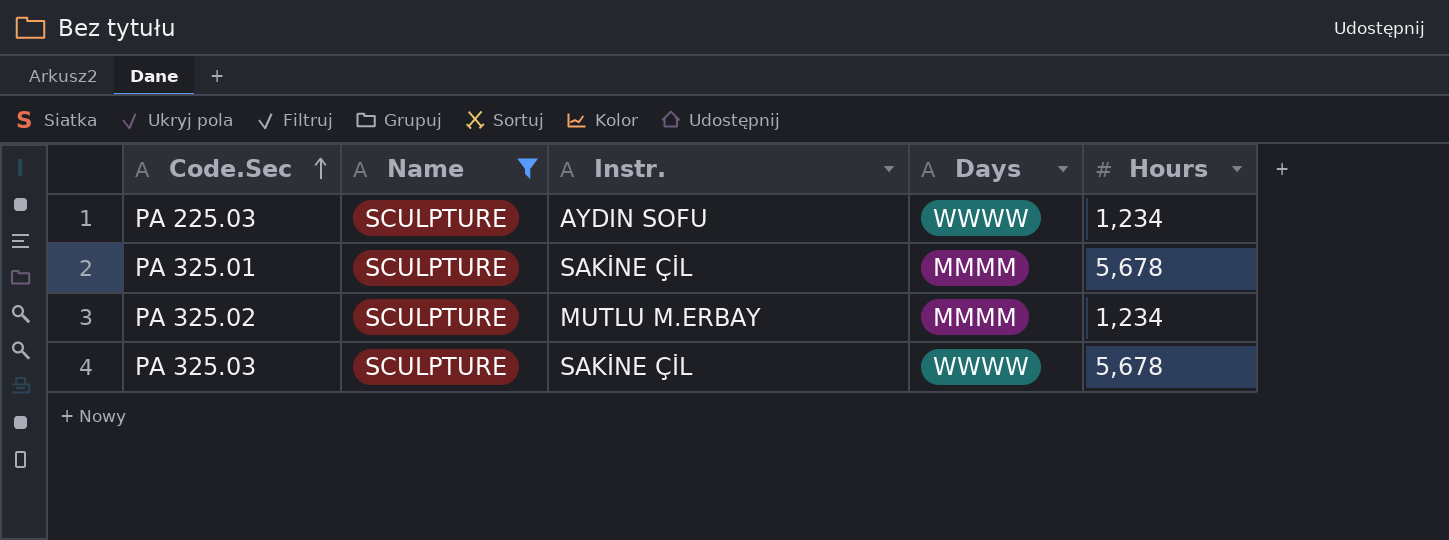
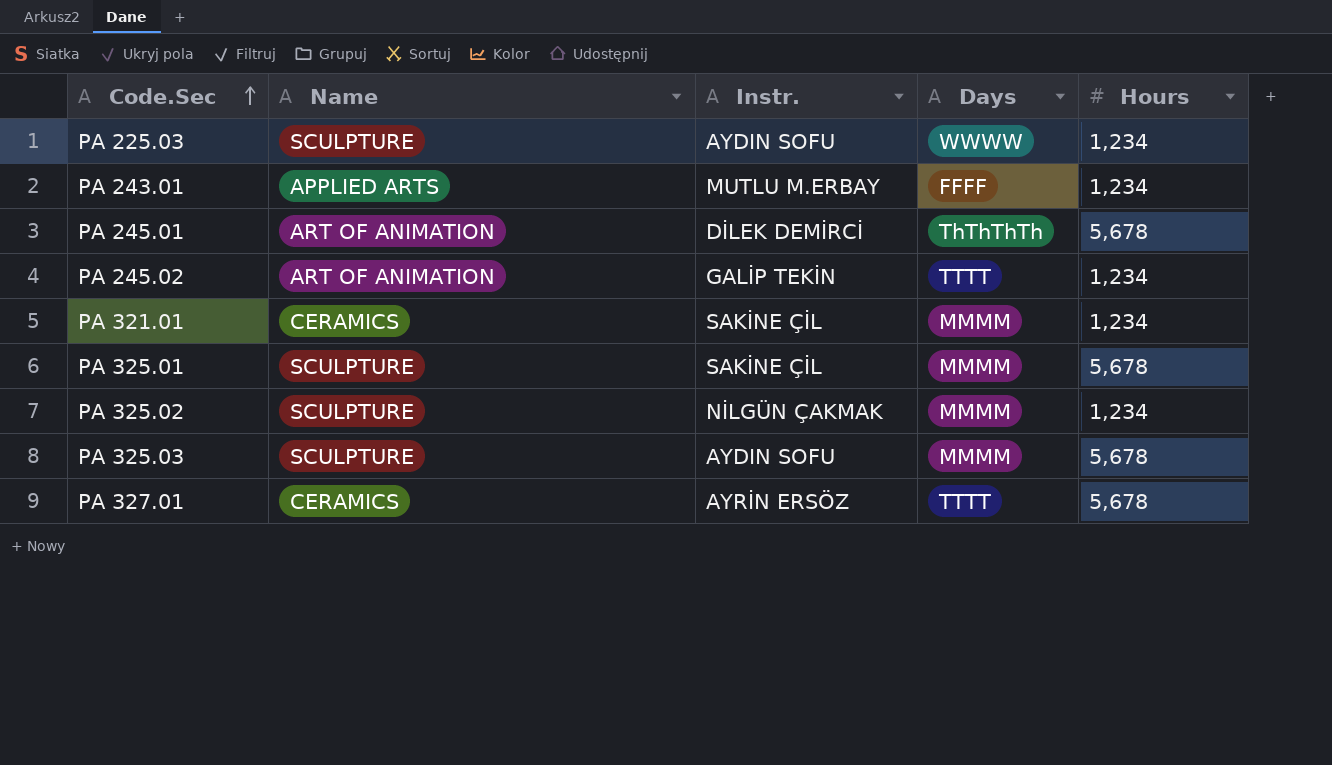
filter: Name = SCULPTURE -> none
PA 325.02 | Instr.: MUTLU M.ERBAY -> NİLGÜN ÇAKMAK
PA 325.03 | Instr.: SAKİNE ÇİL -> AYDIN SOFU
PA 325.03 | Days: WWWW -> MMMM

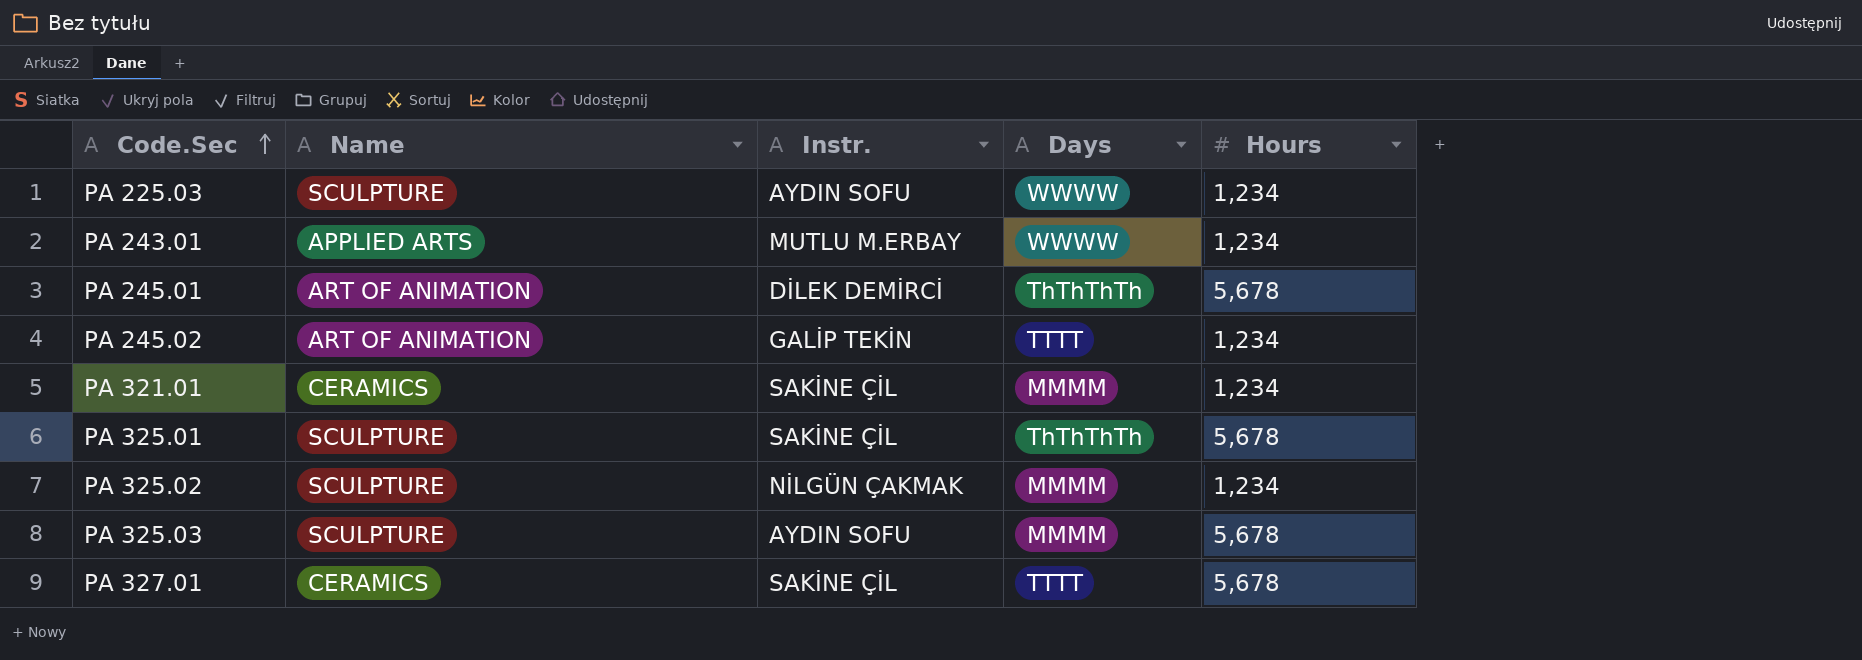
PA 243.01 | Days: FFFF -> WWWW
PA 325.01 | Days: MMMM -> ThThThTh
PA 327.01 | Instr.: AYRİN ERSÖZ -> SAKİNE ÇİL

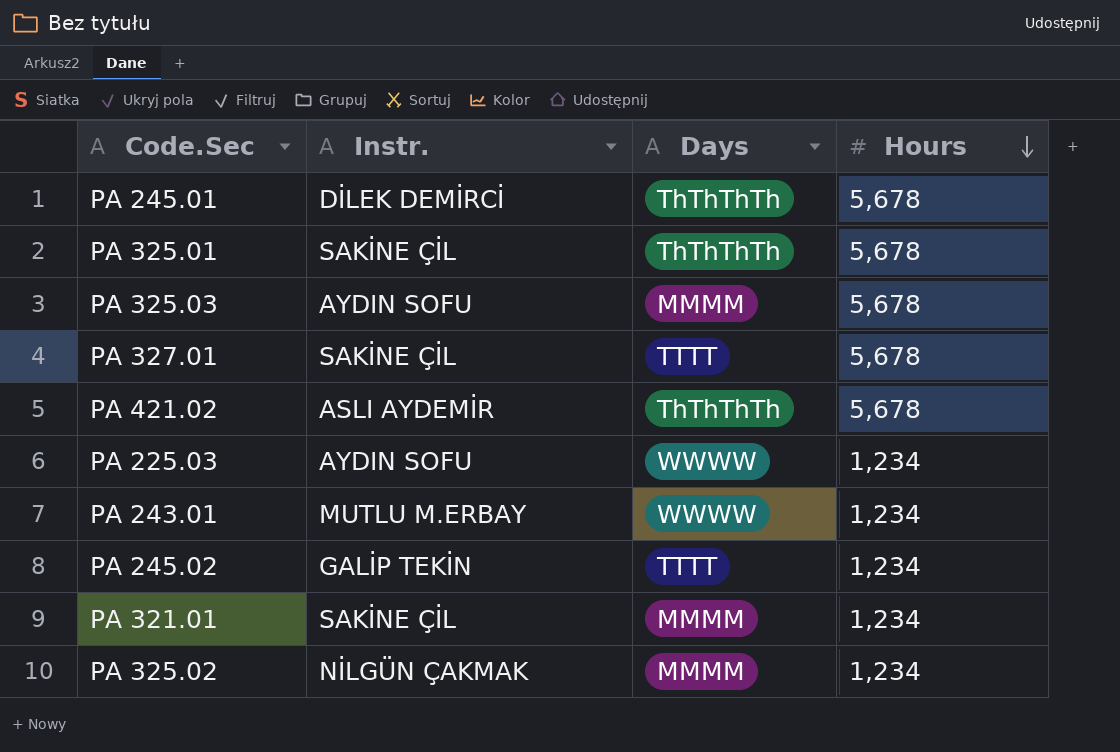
row order: Code.Sec ascending -> Hours descending
column Name | position: 2 -> none
row PA 421.02: none -> ASLI AYDEMİR | ThThThTh | 5,678

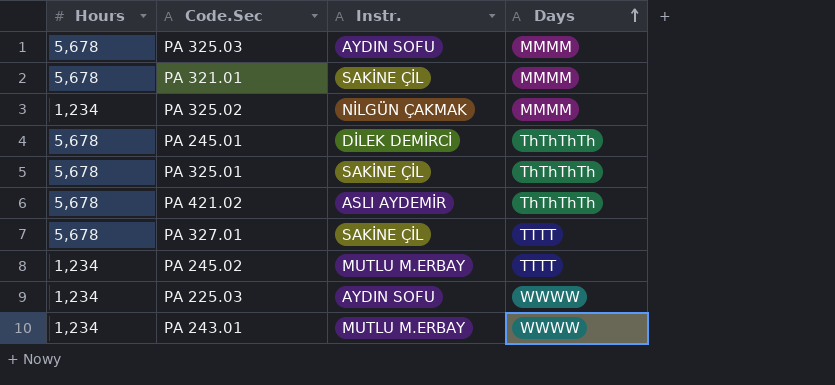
row order: Hours descending -> Days ascending
column Hours | position: 4 -> 1
PA 321.01 | Hours: 1,234 -> 5,678
PA 245.02 | Instr.: GALİP TEKİN -> MUTLU M.ERBAY

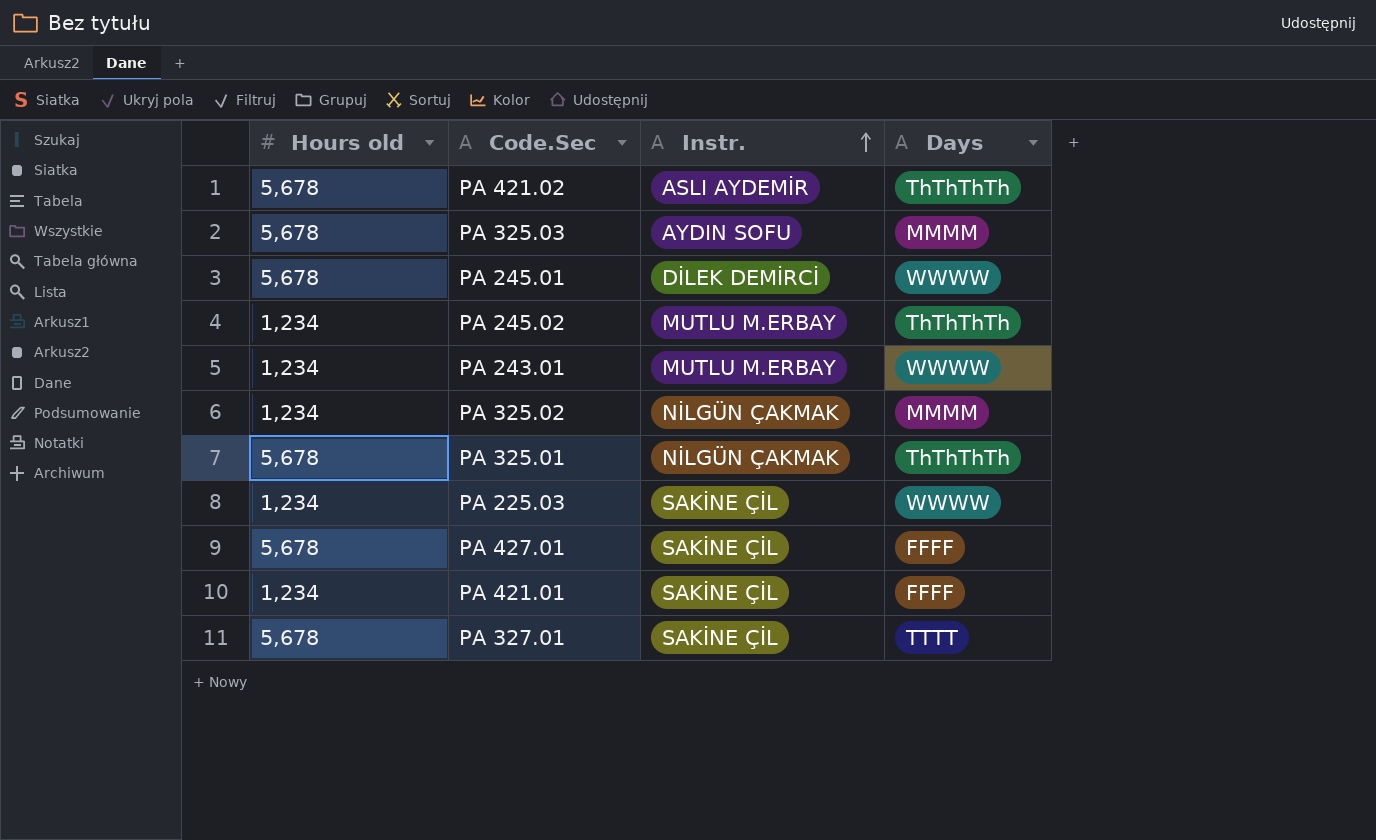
row order: Days ascending -> Instr. ascending
column name: Hours -> Hours old
row PA 321.01: 5,678 | SAKİNE ÇİL | MMMM -> none
PA 245.01 | Days: ThThThTh -> WWWW
PA 245.02 | Days: TTTT -> ThThThTh
PA 325.01 | Instr.: SAKİNE ÇİL -> NİLGÜN ÇAKMAK
PA 225.03 | Instr.: AYDIN SOFU -> SAKİNE ÇİL
row PA 427.01: none -> 5,678 | SAKİNE ÇİL | FFFF
row PA 421.01: none -> 1,234 | SAKİNE ÇİL | FFFF

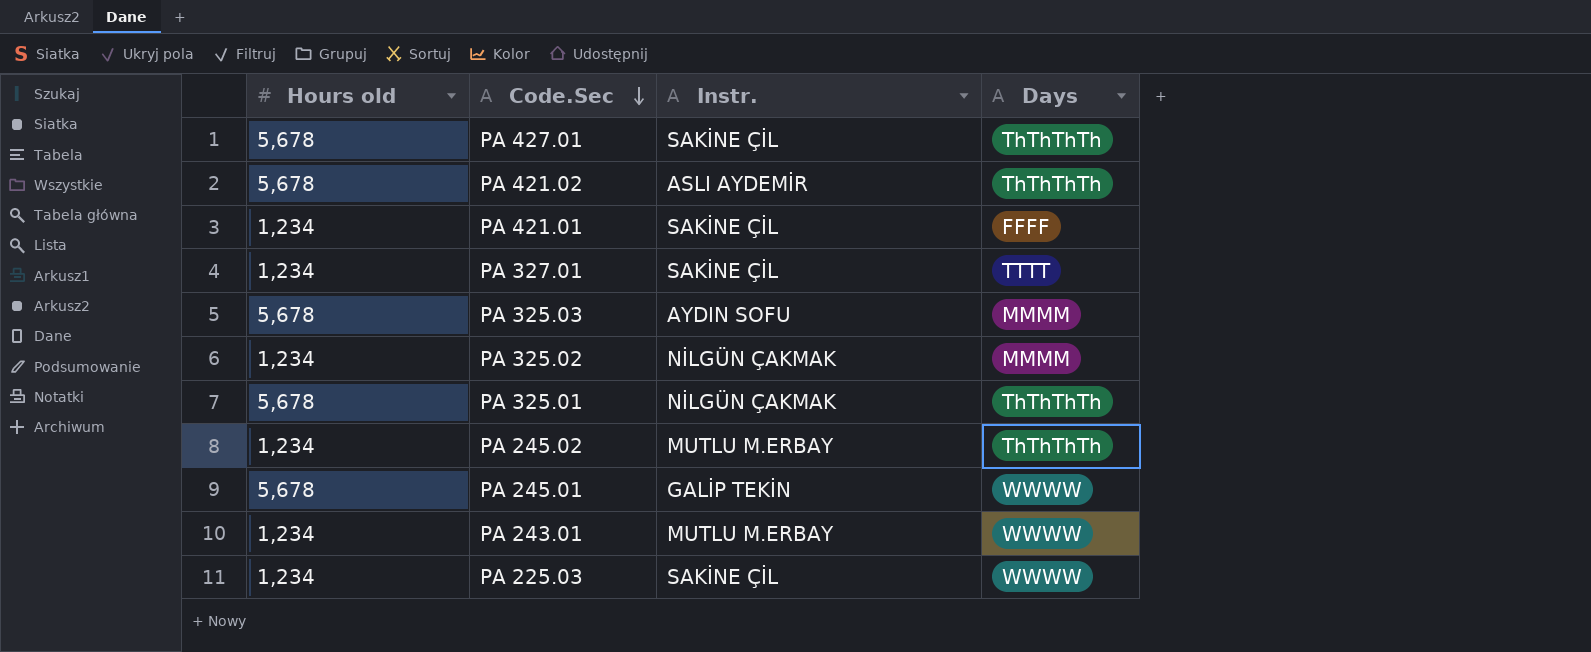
row order: Instr. ascending -> Code.Sec descending
PA 427.01 | Days: FFFF -> ThThThTh
PA 327.01 | Hours old: 5,678 -> 1,234
PA 245.01 | Instr.: DİLEK DEMİRCİ -> GALİP TEKİN

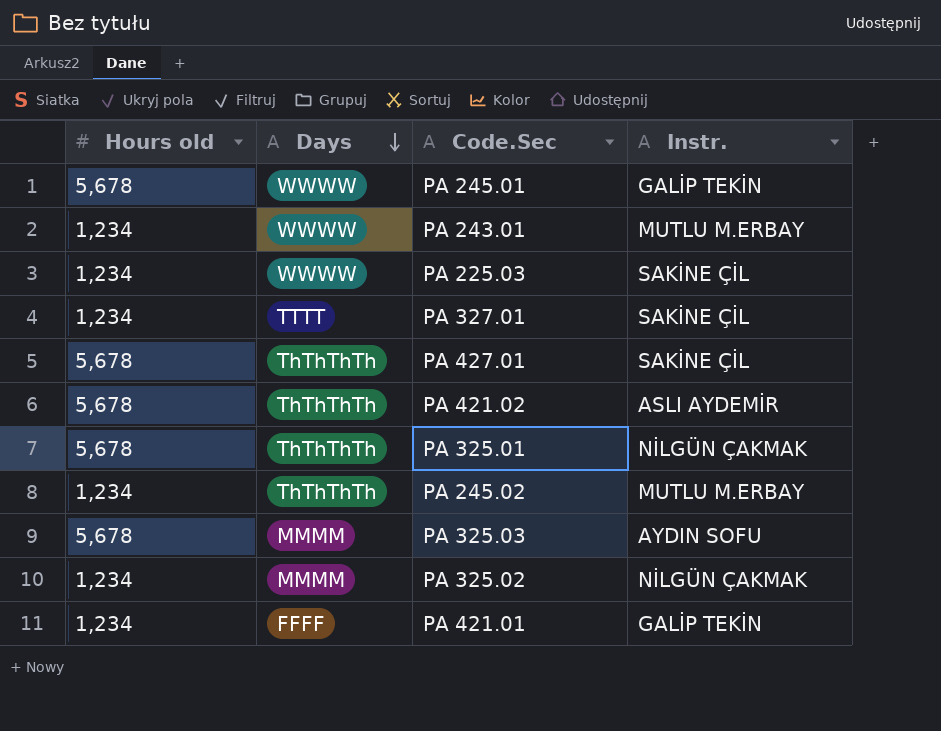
row order: Code.Sec descending -> Days descending
column Days | position: 4 -> 2
PA 421.01 | Instr.: SAKİNE ÇİL -> GALİP TEKİN

